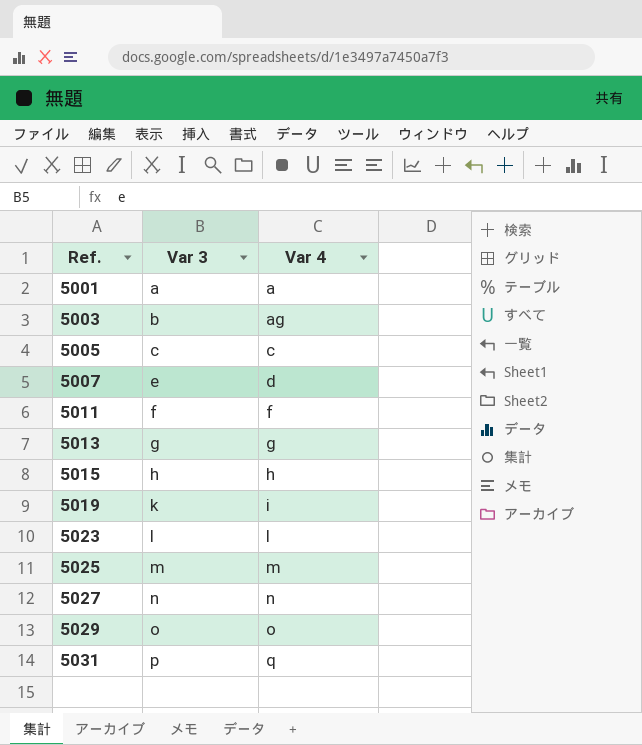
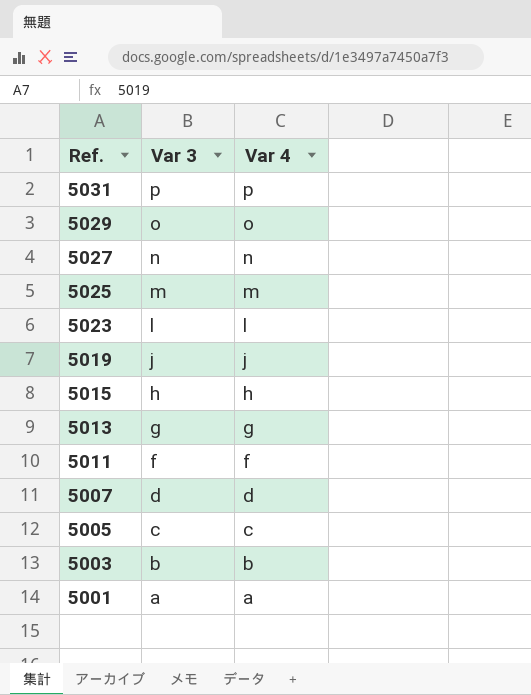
row order: Ref. ascending -> Ref. descending
5031 | Var 4: q -> p
5019 | Var 3: k -> j
5019 | Var 4: i -> j
5007 | Var 3: e -> d
5003 | Var 4: ag -> b

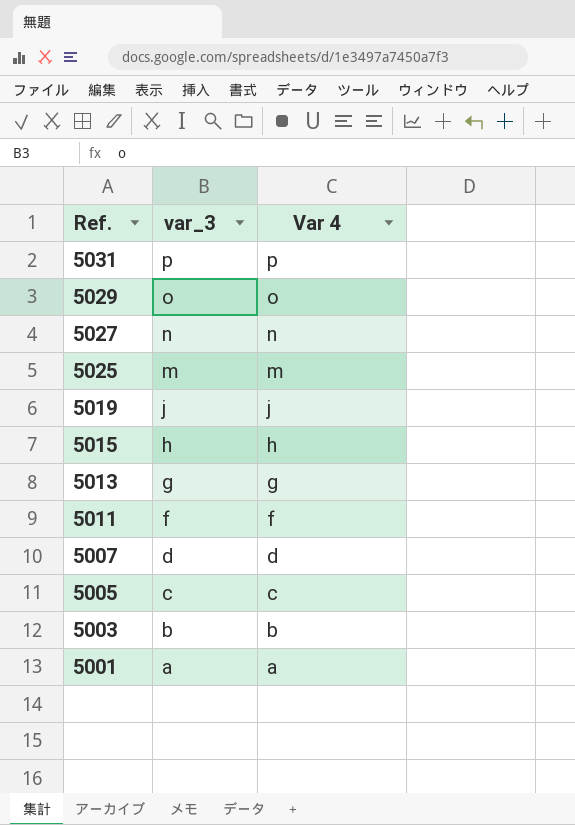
column name: Var 3 -> var_3
row 5023: l | l -> none

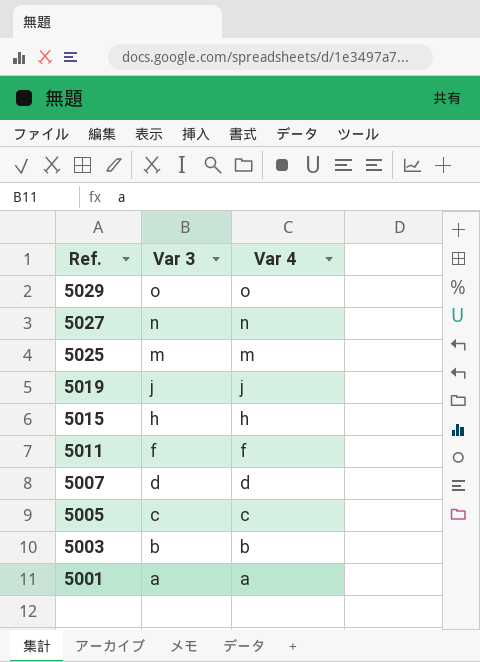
column name: var_3 -> Var 3
row 5031: p | p -> none
row 5013: g | g -> none

